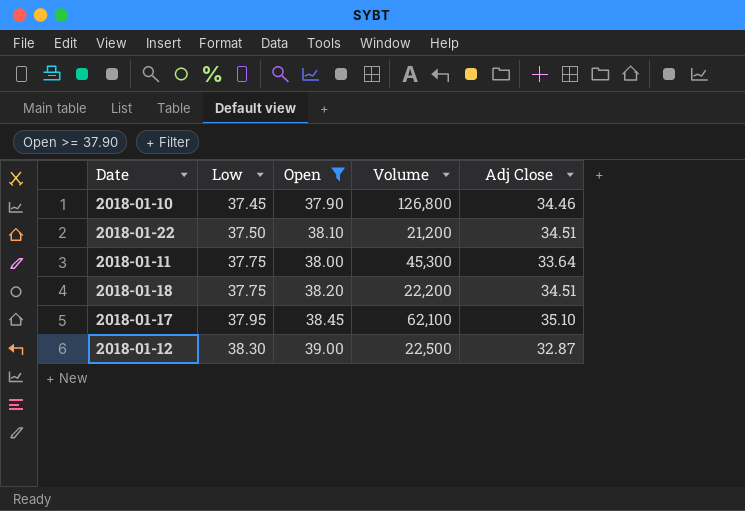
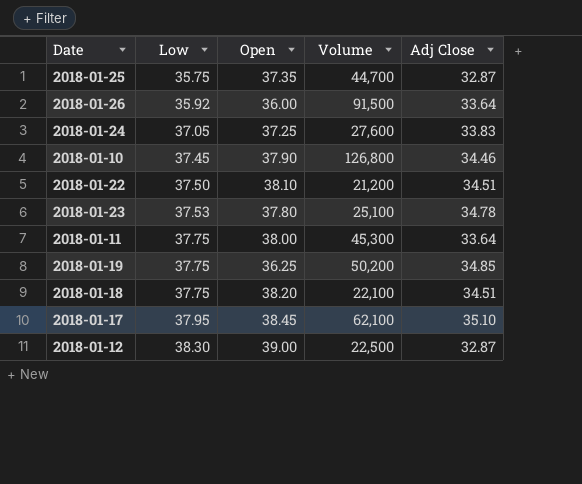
filter: Open >= 37.90 -> none
2018-01-18 | Volume: 22,200 -> 22,100

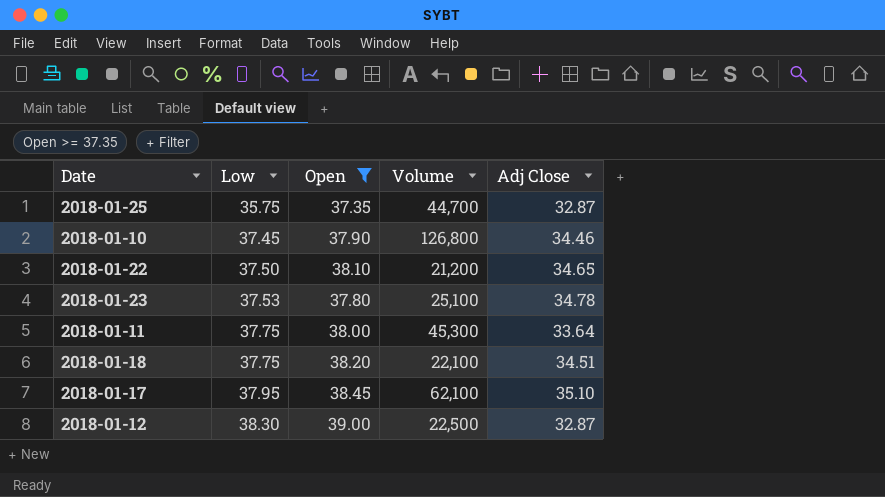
filter: none -> Open >= 37.35
2018-01-22 | Adj Close: 34.51 -> 34.65

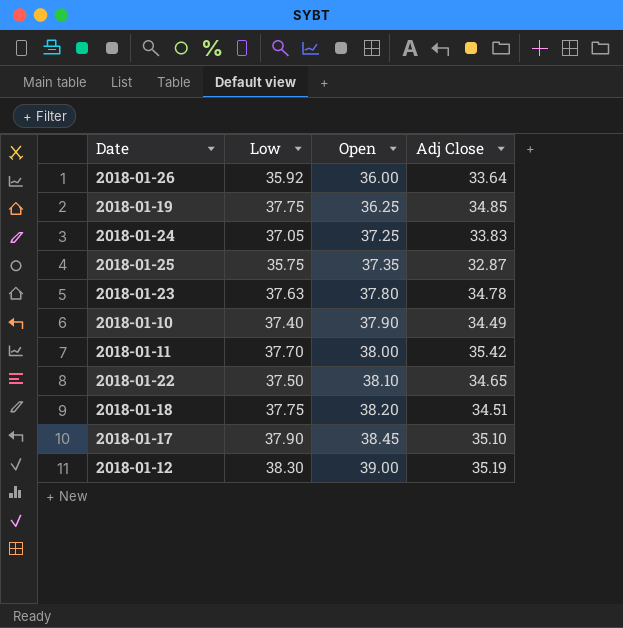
filter: Open >= 37.35 -> none
row order: Low ascending -> Open ascending
column Volume | position: 4 -> none
2018-01-23 | Low: 37.53 -> 37.63
2018-01-10 | Low: 37.45 -> 37.40
2018-01-10 | Adj Close: 34.46 -> 34.49
2018-01-11 | Low: 37.75 -> 37.70
2018-01-11 | Adj Close: 33.64 -> 35.42
2018-01-17 | Low: 37.95 -> 37.90
2018-01-12 | Adj Close: 32.87 -> 35.19

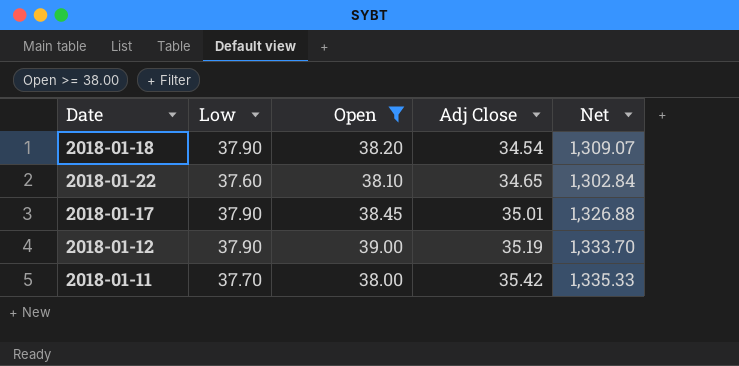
filter: none -> Open >= 38.00
row order: Open ascending -> Adj Close ascending
column Net | formula: none -> [Low] * [Adj Close]
2018-01-18 | Low: 37.75 -> 37.90
2018-01-18 | Adj Close: 34.51 -> 34.54
2018-01-22 | Low: 37.50 -> 37.60
2018-01-17 | Adj Close: 35.10 -> 35.01
2018-01-12 | Low: 38.30 -> 37.90

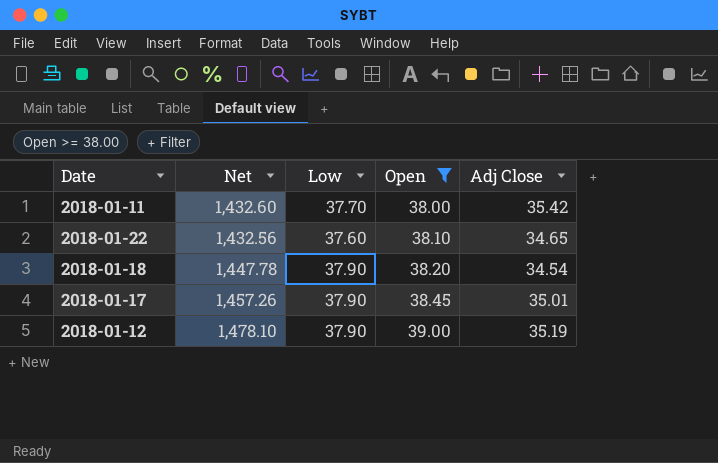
row order: Adj Close ascending -> Open ascending
column Net | formula: [Low] * [Adj Close] -> [Low] * [Open]
column Net | position: 5 -> 2

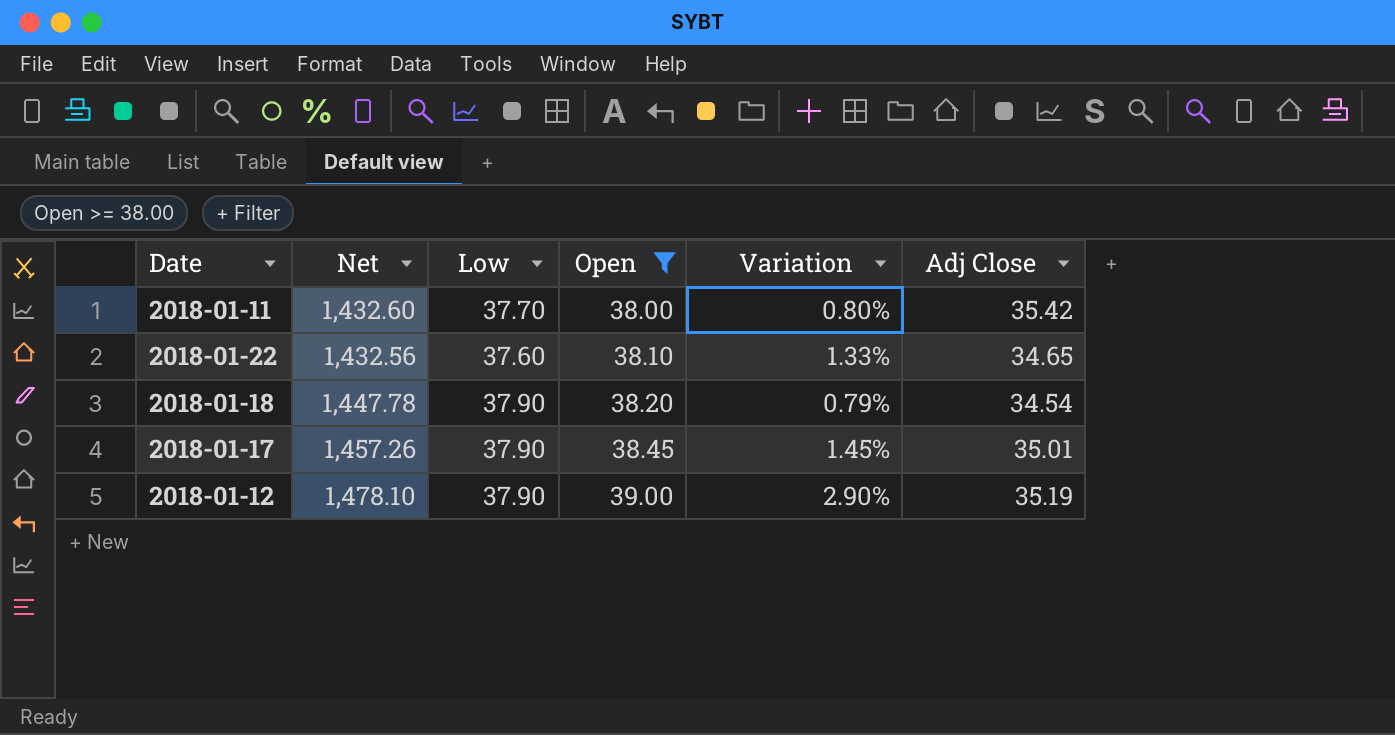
column Variation | formula: none -> ([Open] - [Low]) / [Low]

